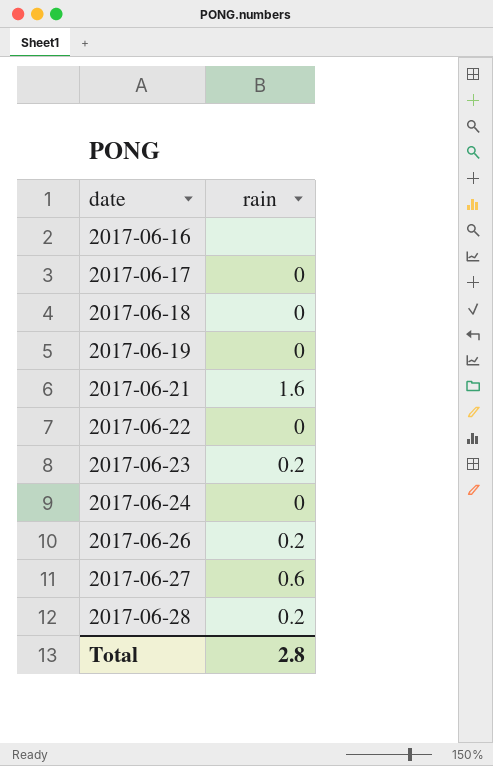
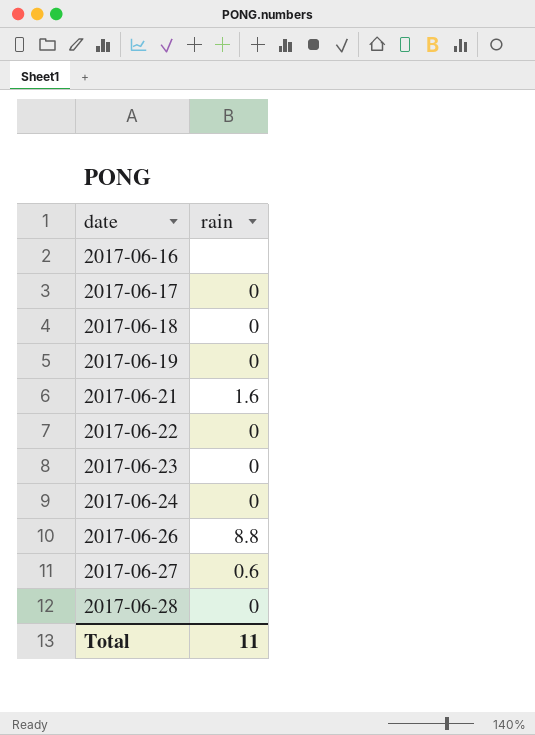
2017-06-23 | rain: 0.2 -> 0
2017-06-26 | rain: 0.2 -> 8.8
2017-06-28 | rain: 0.2 -> 0
Total | rain: 2.8 -> 11

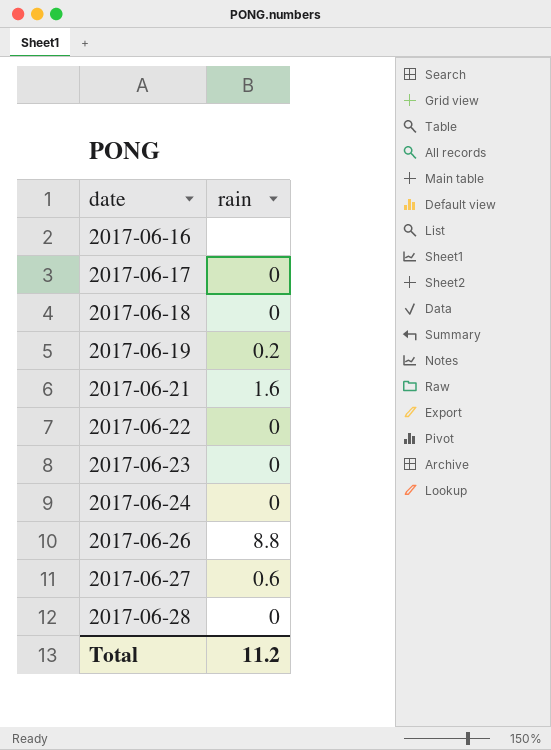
2017-06-19 | rain: 0 -> 0.2
Total | rain: 11 -> 11.2

